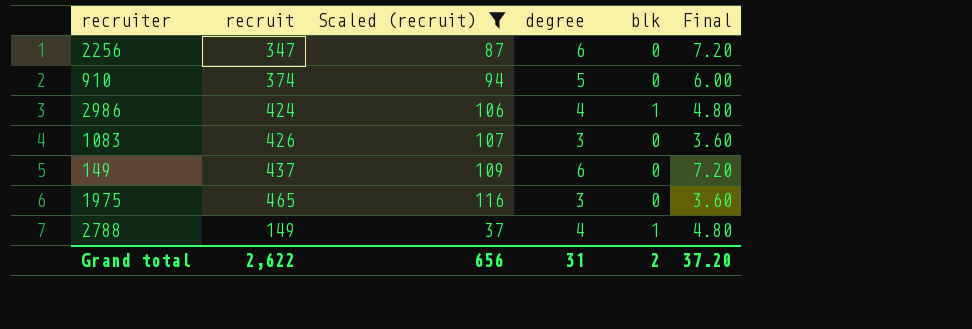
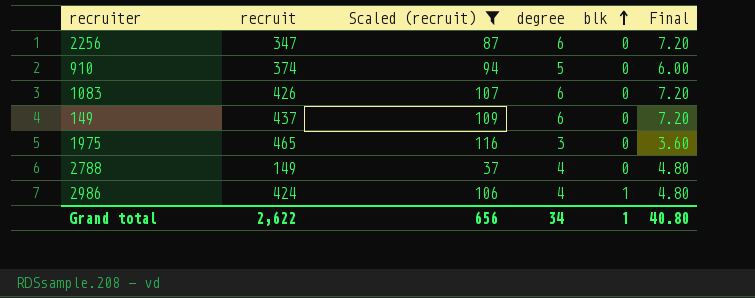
row order: none -> blk ascending
1083 | degree: 3 -> 6
1083 | Final: 3.60 -> 7.20
2788 | blk: 1 -> 0
Grand total | degree: 31 -> 34
Grand total | blk: 2 -> 1
Grand total | Final: 37.20 -> 40.80

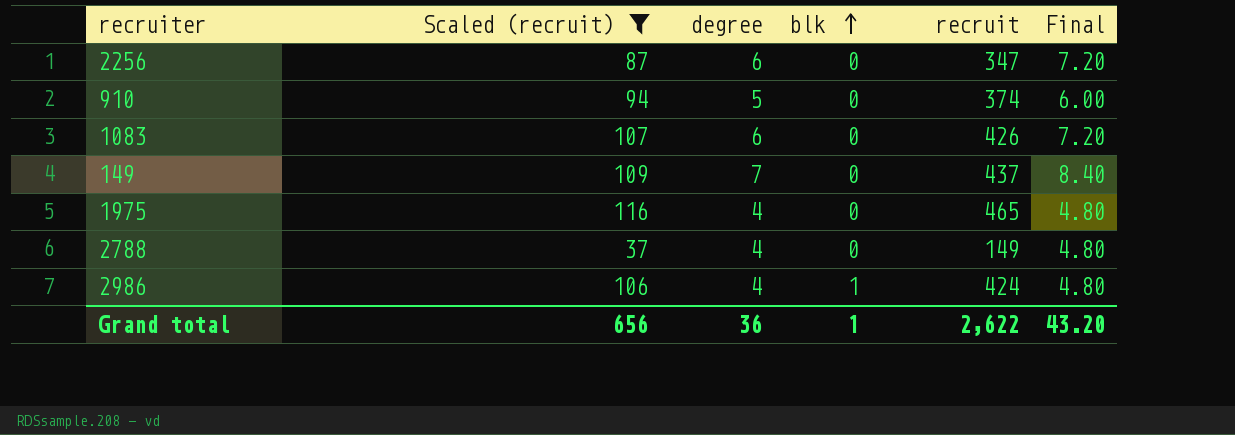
column recruit | position: 2 -> 5
149 | degree: 6 -> 7
149 | Final: 7.20 -> 8.40
1975 | degree: 3 -> 4
1975 | Final: 3.60 -> 4.80
Grand total | degree: 34 -> 36
Grand total | Final: 40.80 -> 43.20

